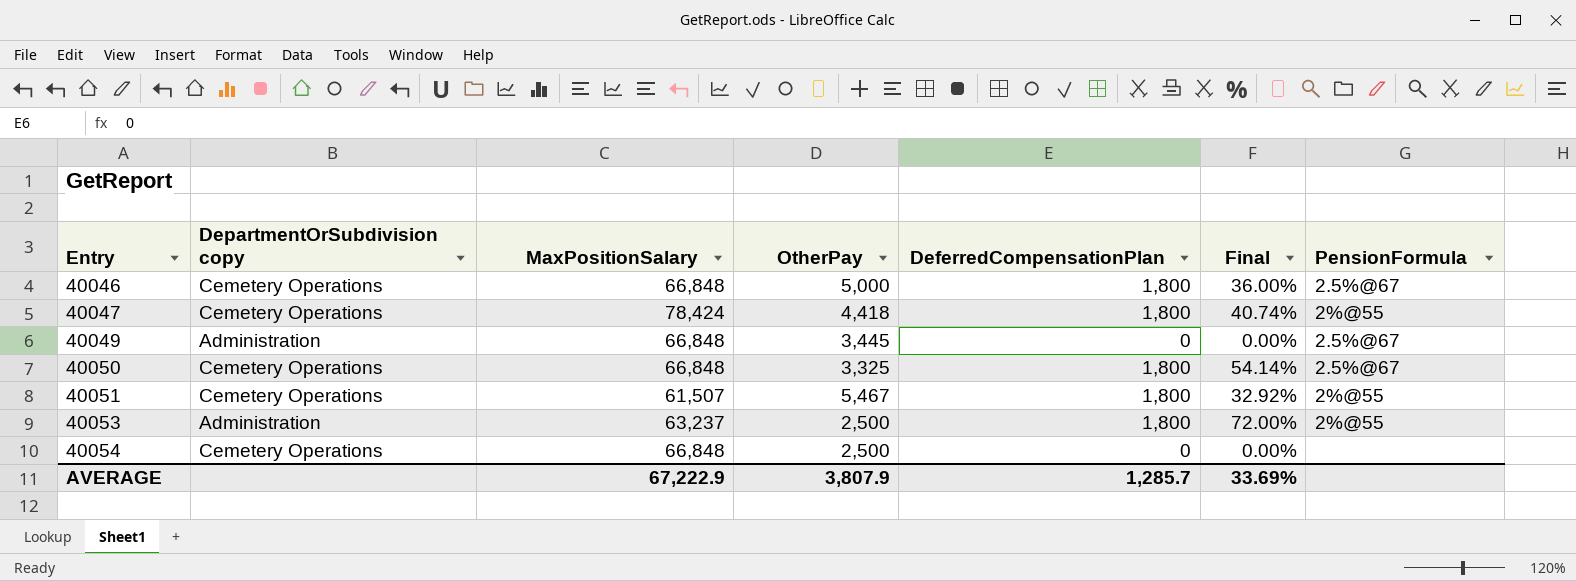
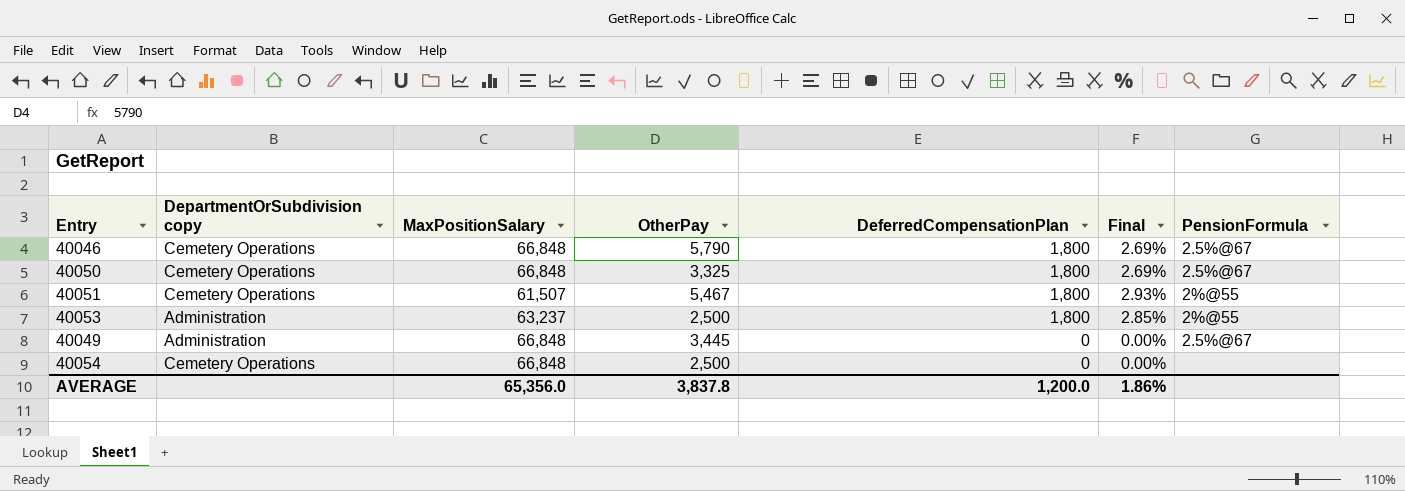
row order: Entry ascending -> DeferredCompensationPlan descending
column Final | formula: [DeferredCompensationPlan] / [OtherPay] -> [DeferredCompensationPlan] / [MaxPositionSalary]
row 40047: Cemetery Operations | 78,424 | 4,418 | 1,800 | 40.74% | 2%@55 -> none
40046 | OtherPay: 5,000 -> 5,790
AVERAGE | MaxPositionSalary: 67,222.9 -> 65,356.0
AVERAGE | OtherPay: 3,807.9 -> 3,837.8
AVERAGE | DeferredCompensationPlan: 1,285.7 -> 1,200.0
AVERAGE | Final: 33.69% -> 1.86%

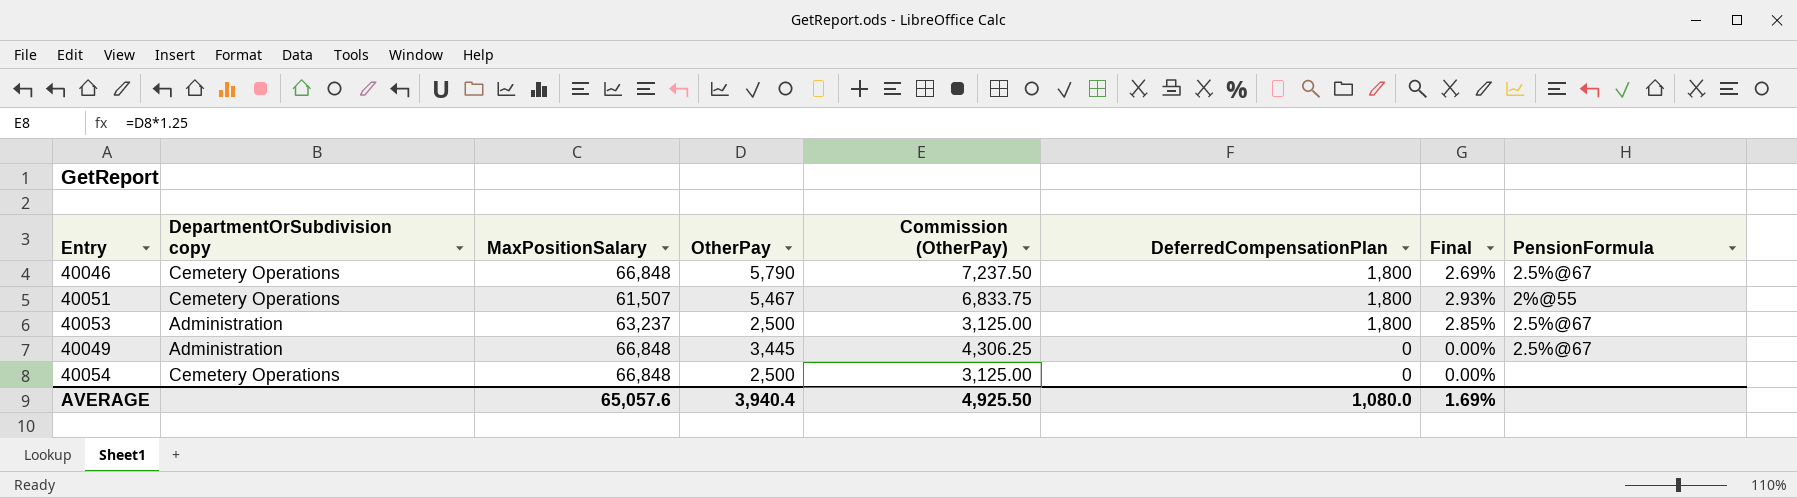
column Commission (OtherPay) | formula: none -> [OtherPay] * 1.25
row 40050: Cemetery Operations | 66,848 | 3,325 | 1,800 | 2.69% | 2.5%@67 -> none
40053 | PensionFormula: 2%@55 -> 2.5%@67
AVERAGE | MaxPositionSalary: 65,356.0 -> 65,057.6
AVERAGE | OtherPay: 3,837.8 -> 3,940.4
AVERAGE | DeferredCompensationPlan: 1,200.0 -> 1,080.0
AVERAGE | Final: 1.86% -> 1.69%

